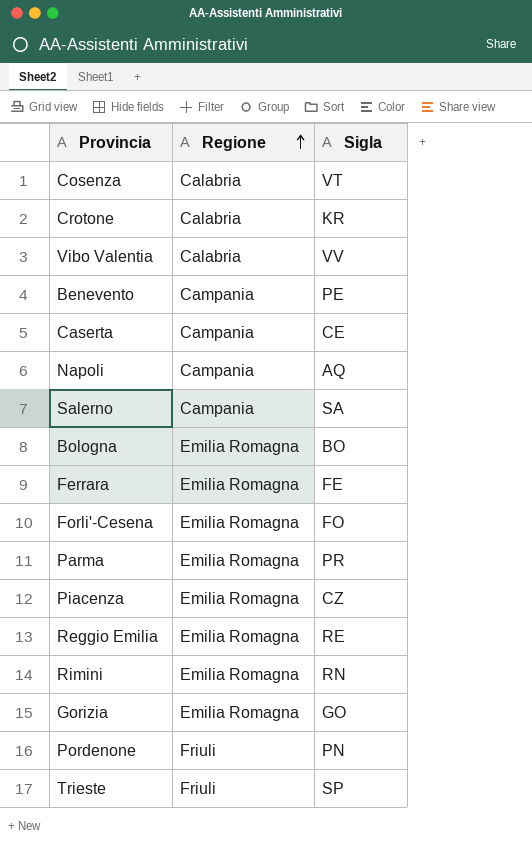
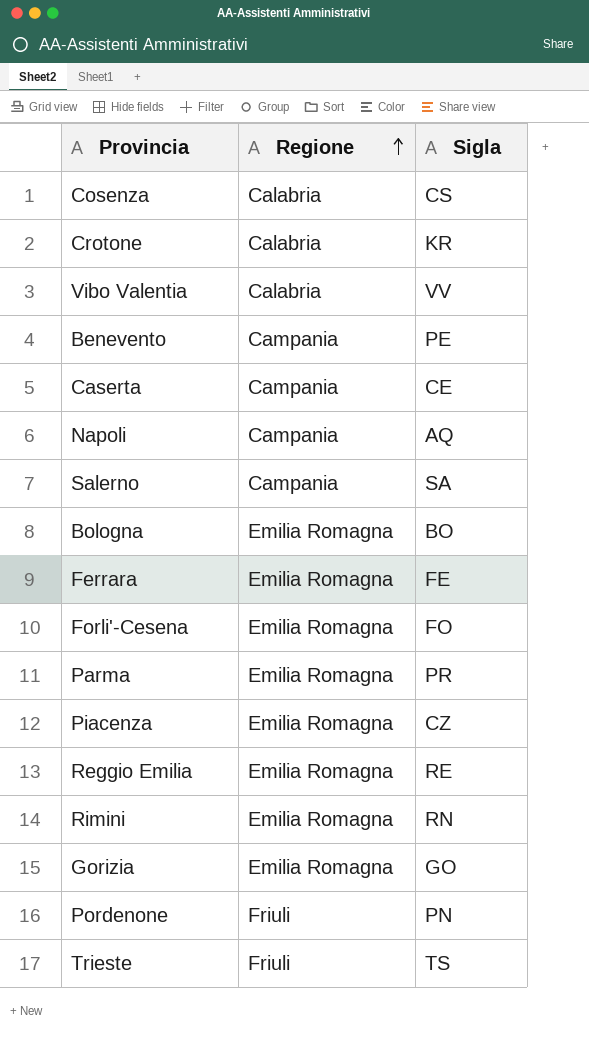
Cosenza | Sigla: VT -> CS
Trieste | Sigla: SP -> TS

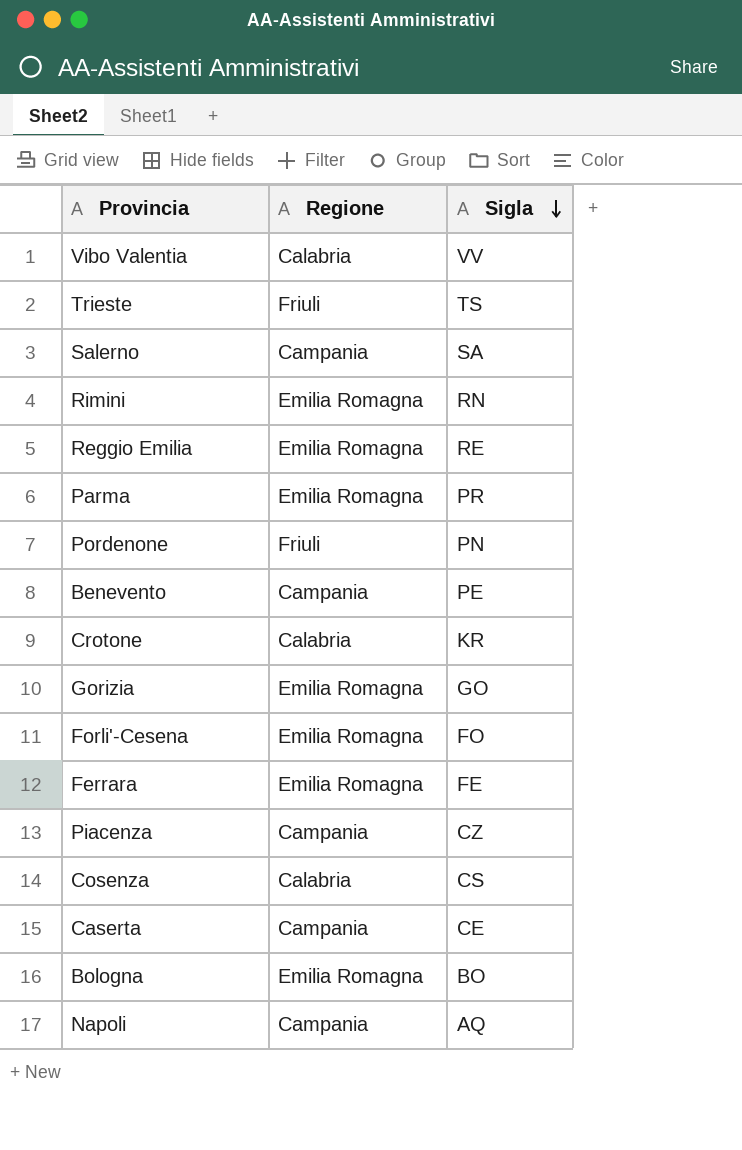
row order: Regione ascending -> Sigla descending
Piacenza | Regione: Emilia Romagna -> Campania

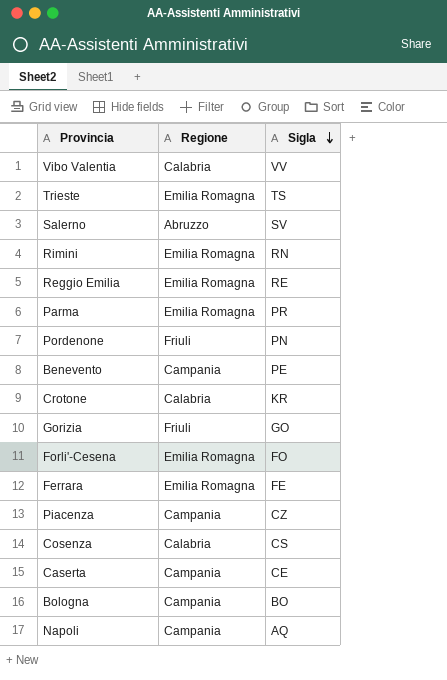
Trieste | Regione: Friuli -> Emilia Romagna
Salerno | Regione: Campania -> Abruzzo
Salerno | Sigla: SA -> SV
Gorizia | Regione: Emilia Romagna -> Friuli
Bologna | Regione: Emilia Romagna -> Campania

